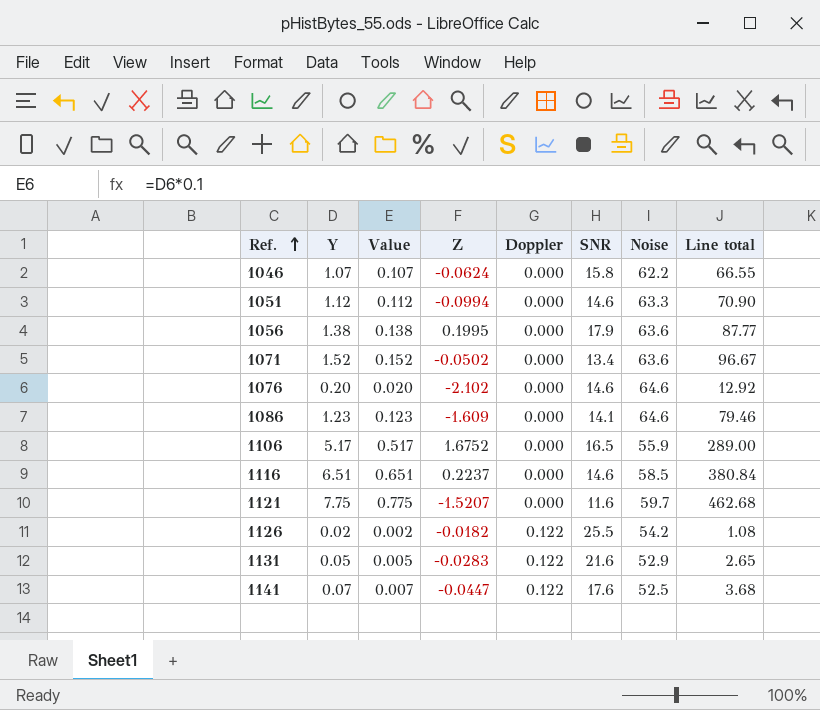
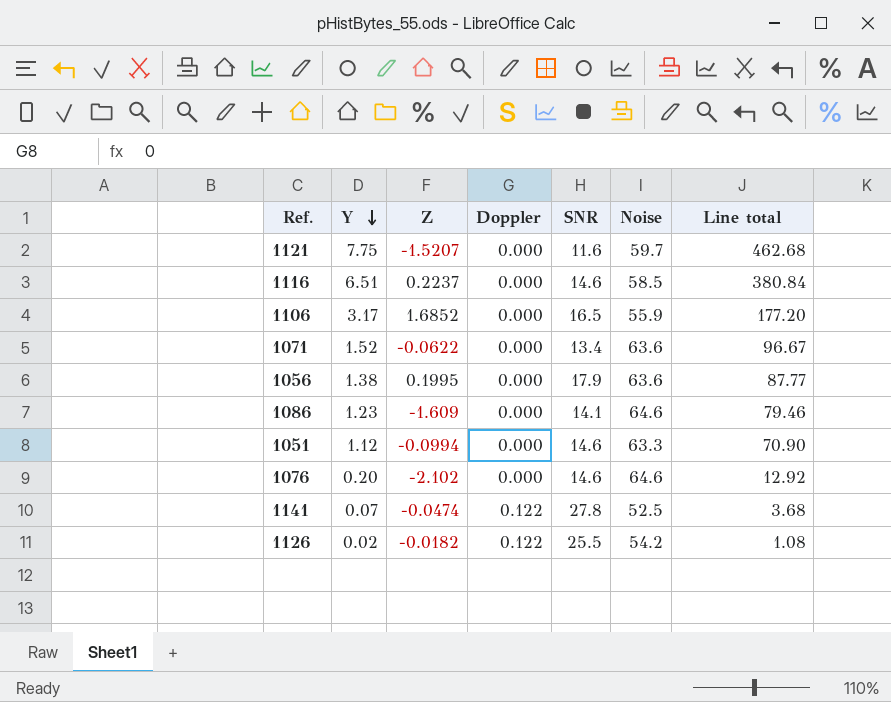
row order: Ref. ascending -> Y descending
column Value | formula: [Y] * 0.1 -> none
row 1046: 1.07 | 0.107 | -0.0624 | 0.000 | 15.8 | 62.2 | 66.55 -> none
row 1131: 0.05 | 0.005 | -0.0283 | 0.122 | 21.6 | 52.9 | 2.65 -> none
1106 | Y: 5.17 -> 3.17
1106 | Z: 1.6752 -> 1.6852
1106 | Line total: 289.00 -> 177.20
1071 | Z: -0.0502 -> -0.0622
1141 | Z: -0.0447 -> -0.0474
1141 | SNR: 17.6 -> 27.8

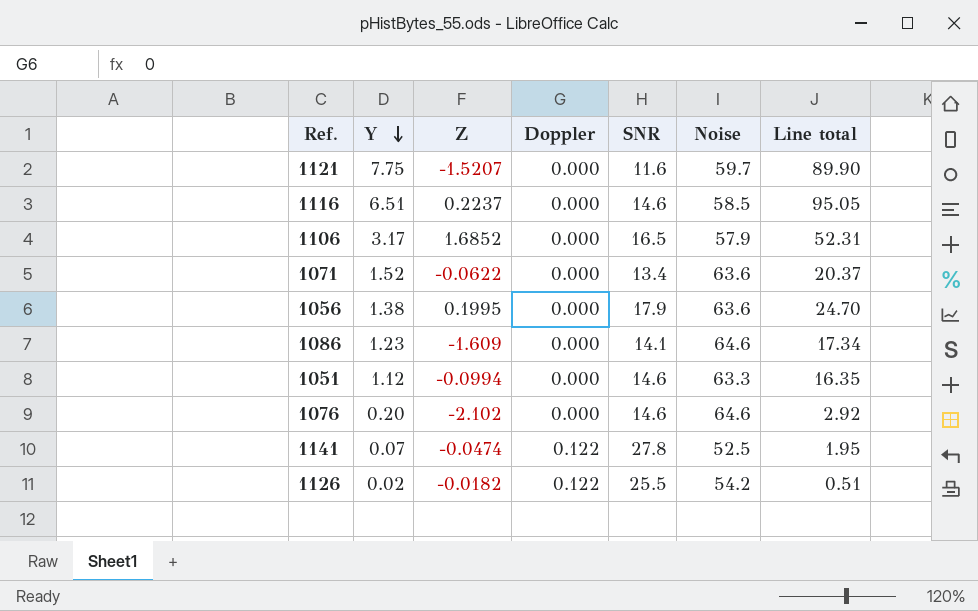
column Line total | formula: [Y] * [Noise] -> [Y] * [SNR]
1106 | Noise: 55.9 -> 57.9

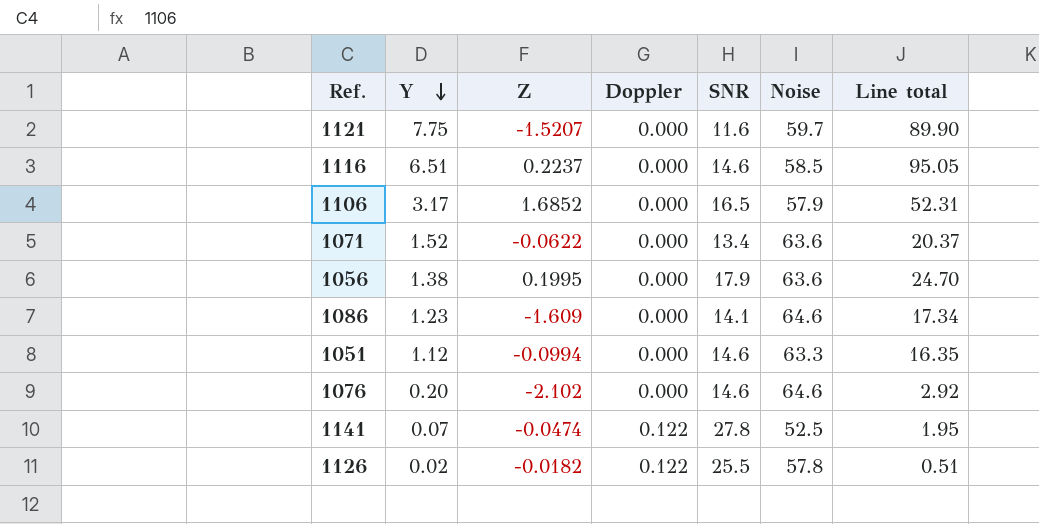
1126 | Noise: 54.2 -> 57.8

